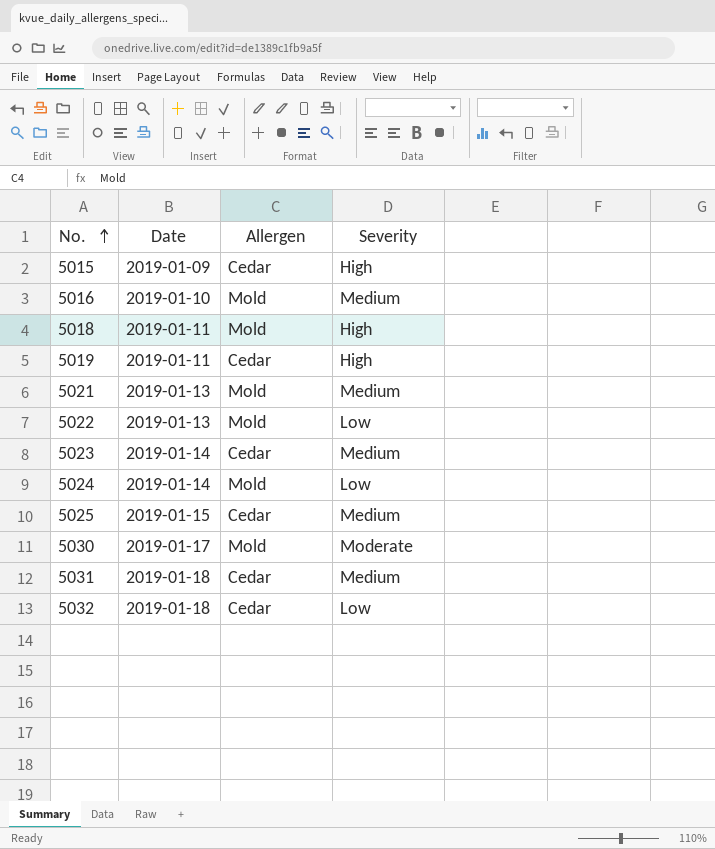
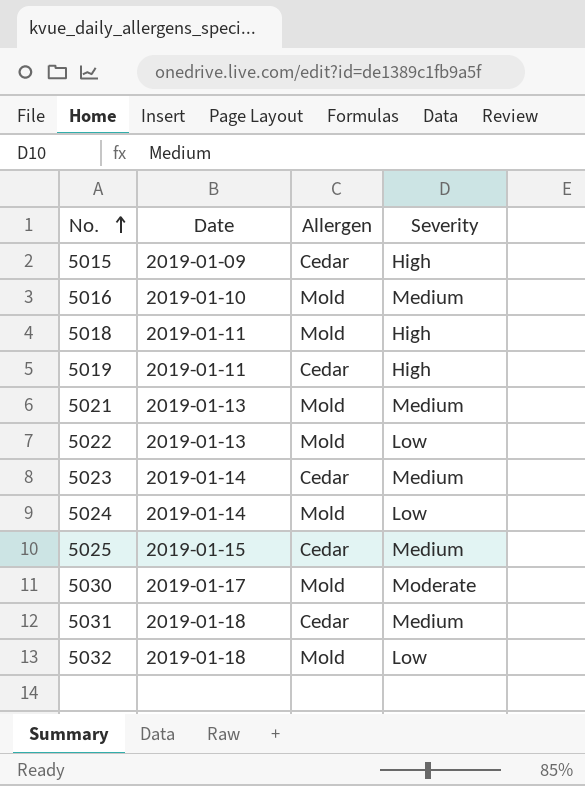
5032 | Allergen: Cedar -> Mold

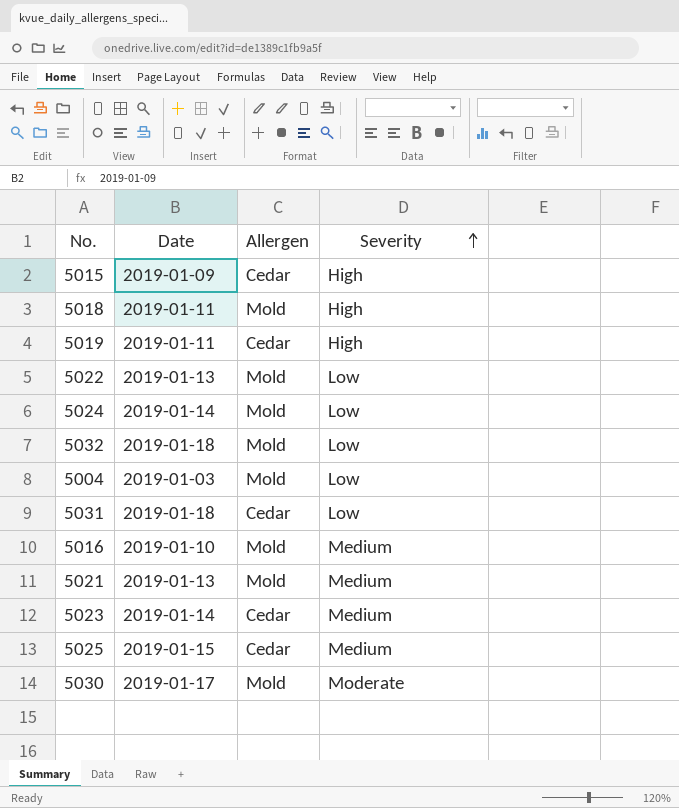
row order: No. ascending -> Severity ascending
row 5004: none -> 2019-01-03 | Mold | Low
5031 | Severity: Medium -> Low

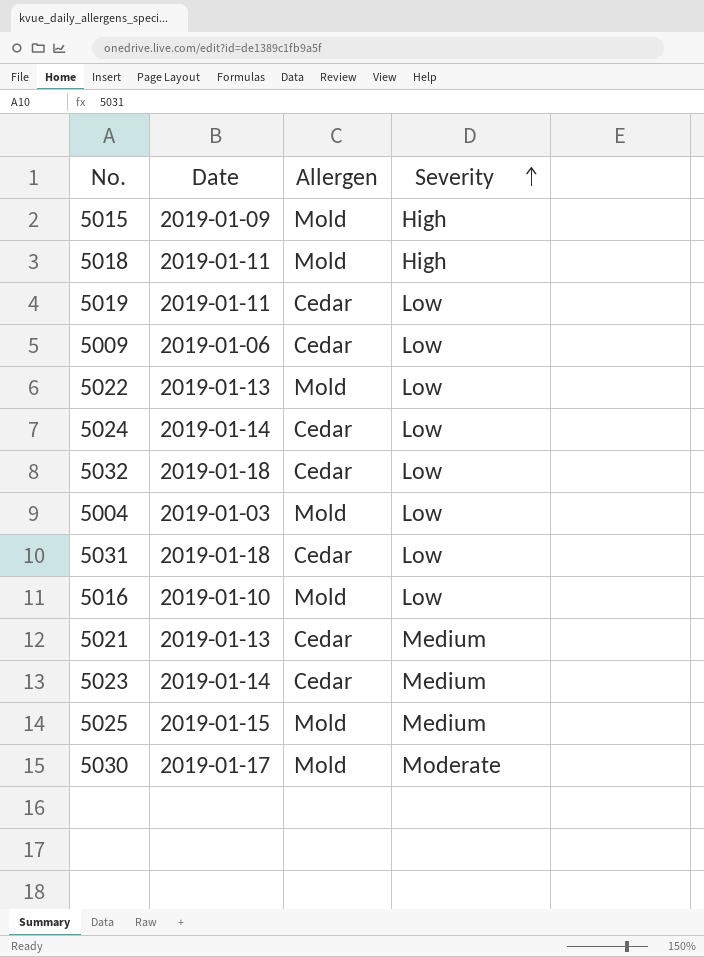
5015 | Allergen: Cedar -> Mold
5019 | Severity: High -> Low
row 5009: none -> 2019-01-06 | Cedar | Low
5024 | Allergen: Mold -> Cedar
5032 | Allergen: Mold -> Cedar
5016 | Severity: Medium -> Low
5021 | Allergen: Mold -> Cedar
5025 | Allergen: Cedar -> Mold

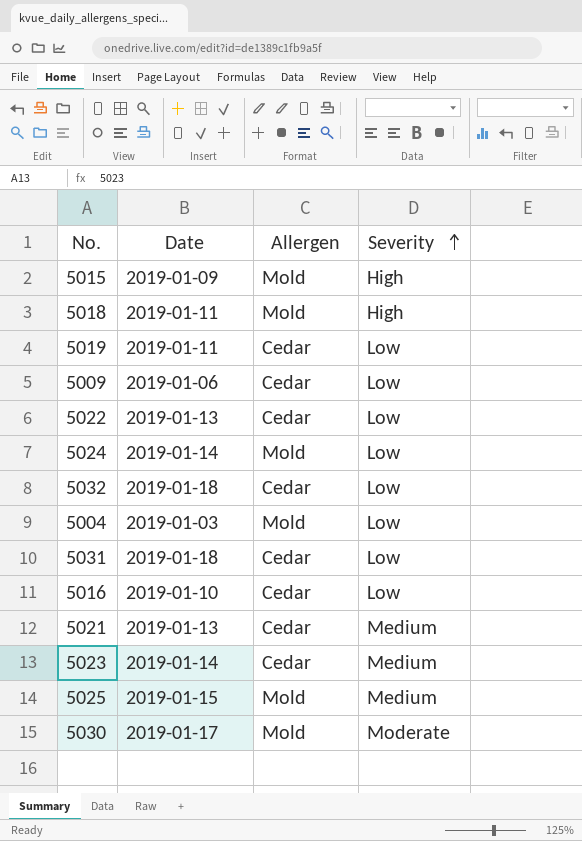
5022 | Allergen: Mold -> Cedar
5024 | Allergen: Cedar -> Mold
5016 | Allergen: Mold -> Cedar

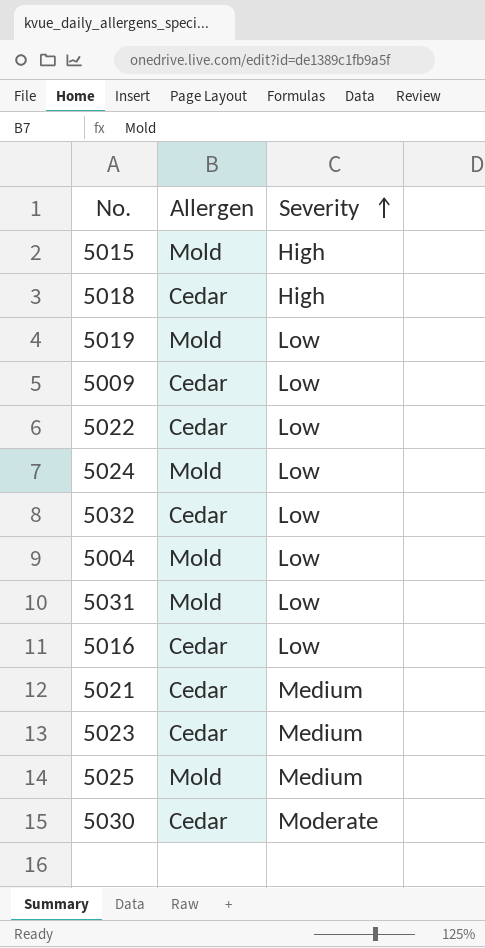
column Date | position: 2 -> none
5018 | Allergen: Mold -> Cedar
5019 | Allergen: Cedar -> Mold
5031 | Allergen: Cedar -> Mold
5030 | Allergen: Mold -> Cedar

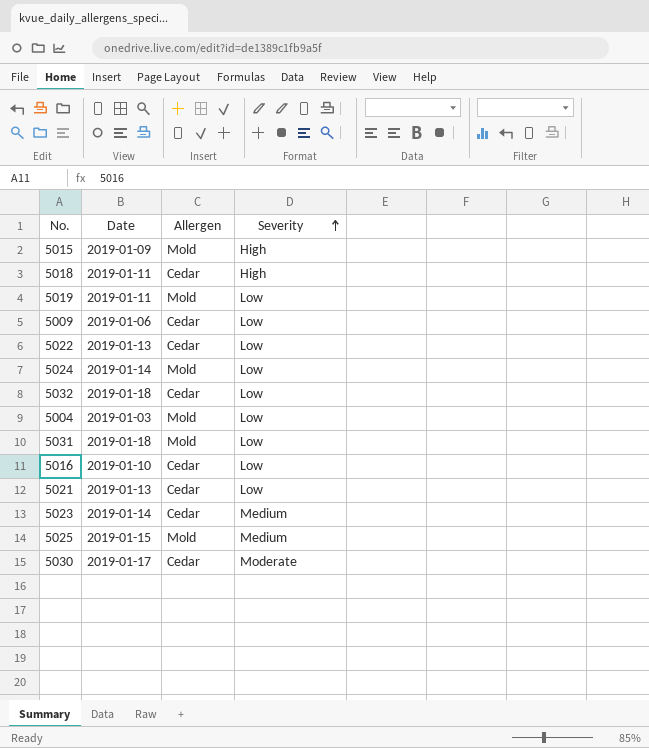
column Date | position: none -> 2
5021 | Severity: Medium -> Low

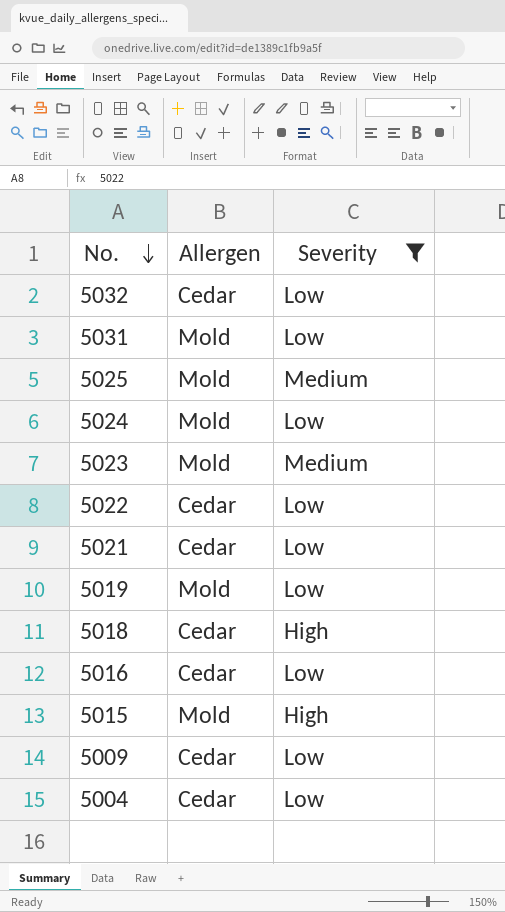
filter: none -> Severity != Moderate
row order: Severity ascending -> No. descending
column Date | position: 2 -> none
5023 | Allergen: Cedar -> Mold
5004 | Allergen: Mold -> Cedar

